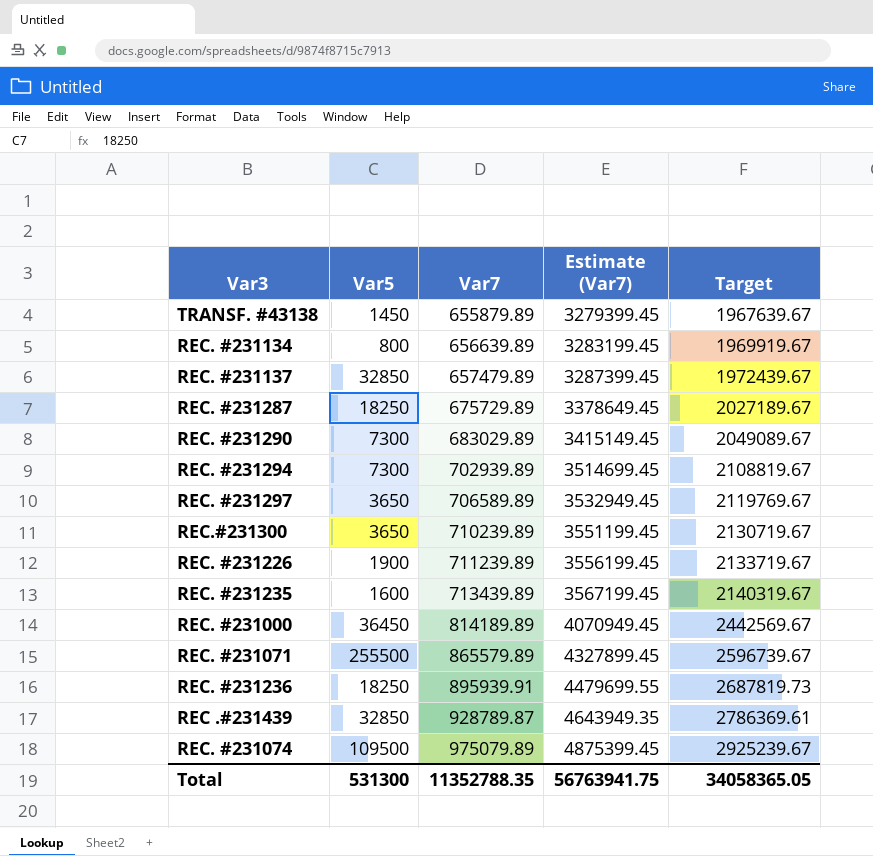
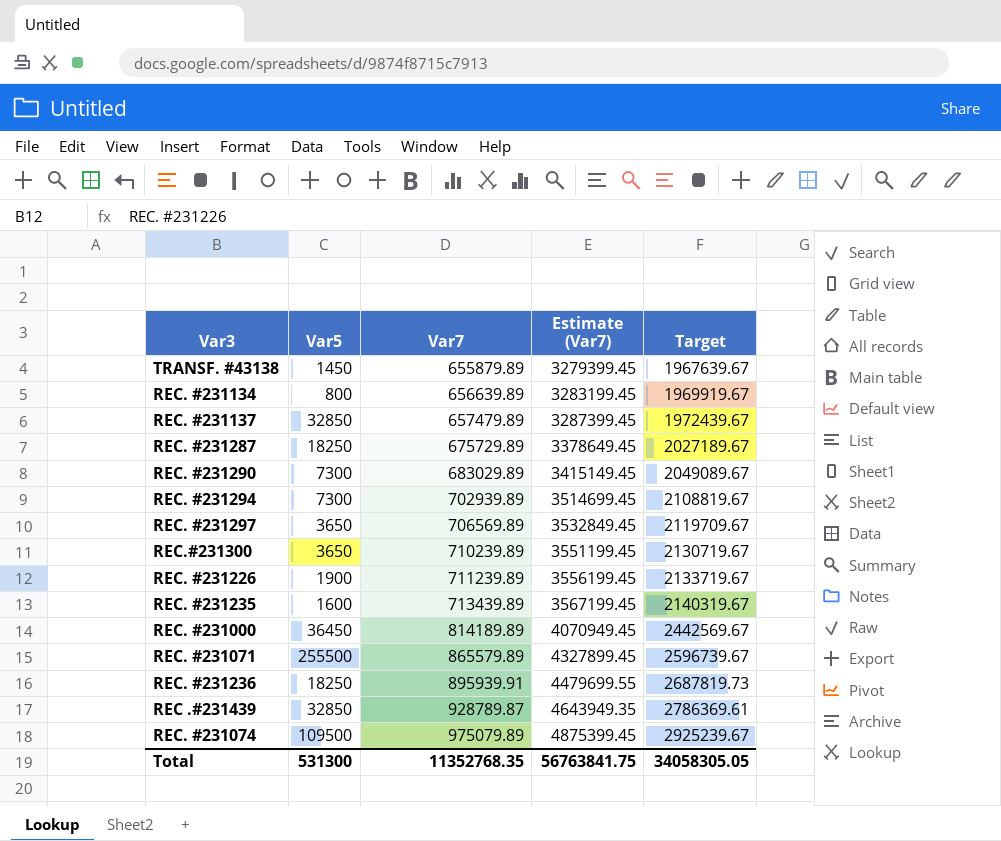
REC. #231297 | Var7: 706589.89 -> 706569.89
REC. #231297 | Estimate (Var7): 3532949.45 -> 3532849.45
REC. #231297 | Target: 2119769.67 -> 2119709.67
Total | Var7: 11352788.35 -> 11352768.35
Total | Estimate (Var7): 56763941.75 -> 56763841.75
Total | Target: 34058365.05 -> 34058305.05

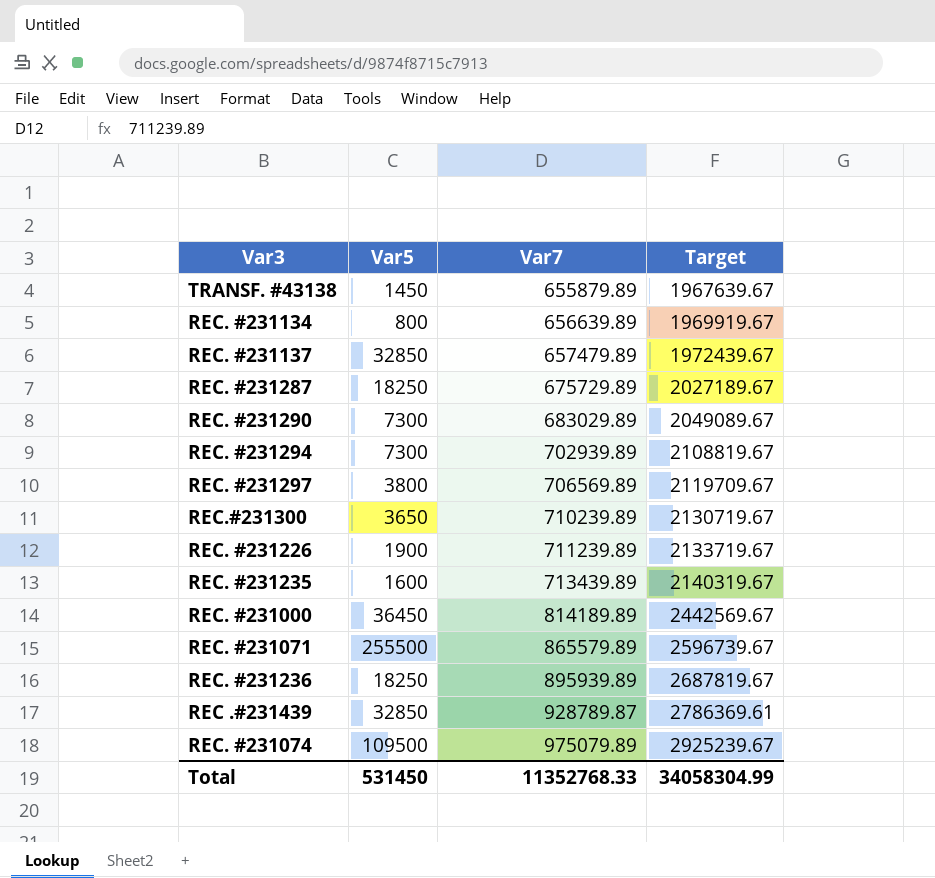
column Estimate (Var7) | formula: [Var7] * 5 -> none
REC. #231297 | Var5: 3650 -> 3800
REC. #231236 | Var7: 895939.91 -> 895939.89
REC. #231236 | Target: 2687819.73 -> 2687819.67
Total | Var5: 531300 -> 531450
Total | Var7: 11352768.35 -> 11352768.33
Total | Target: 34058305.05 -> 34058304.99

